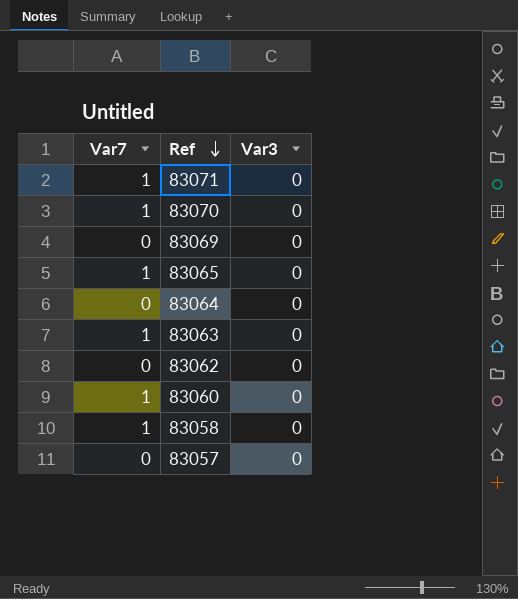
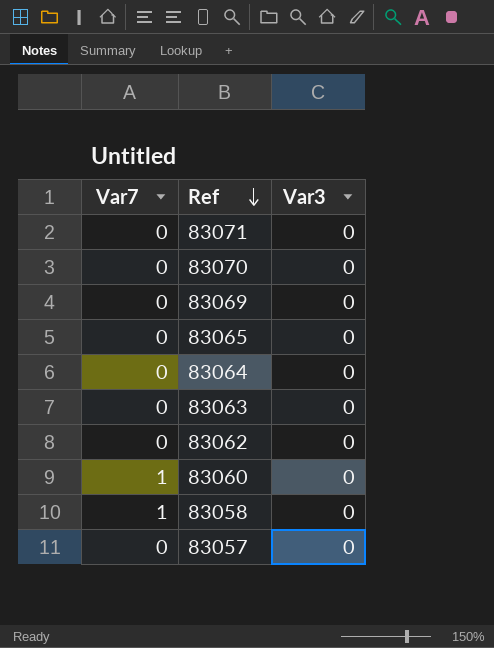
83071 | Var7: 1 -> 0
83070 | Var7: 1 -> 0
83065 | Var7: 1 -> 0
83063 | Var7: 1 -> 0

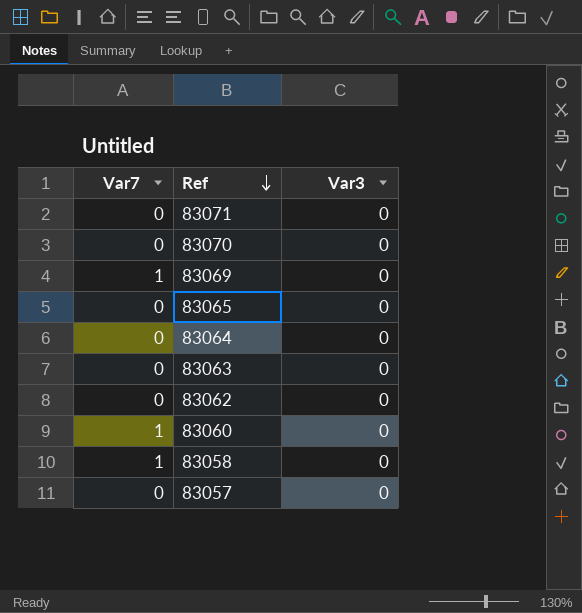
83069 | Var7: 0 -> 1

